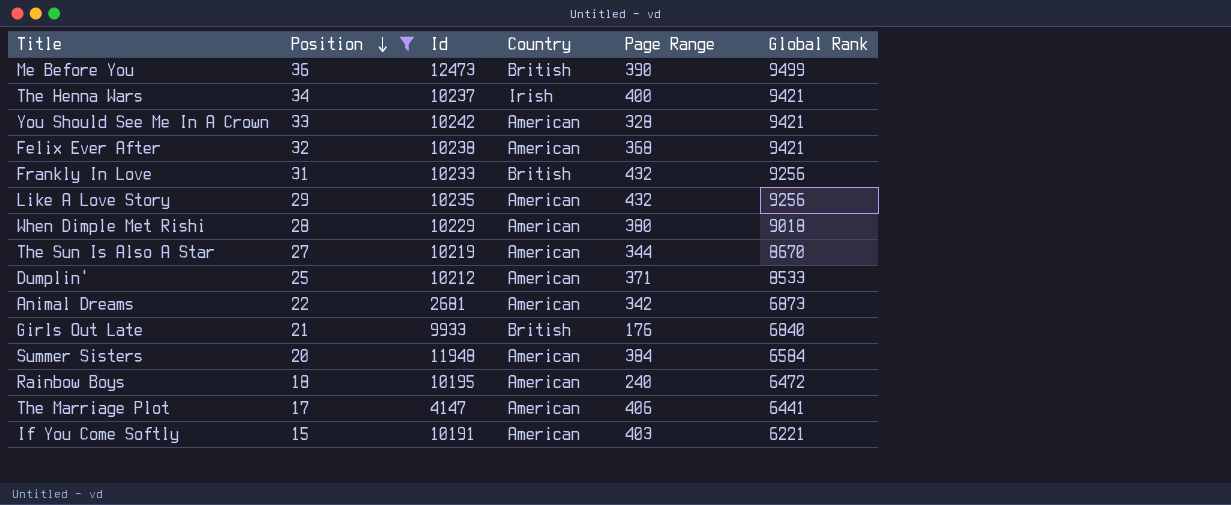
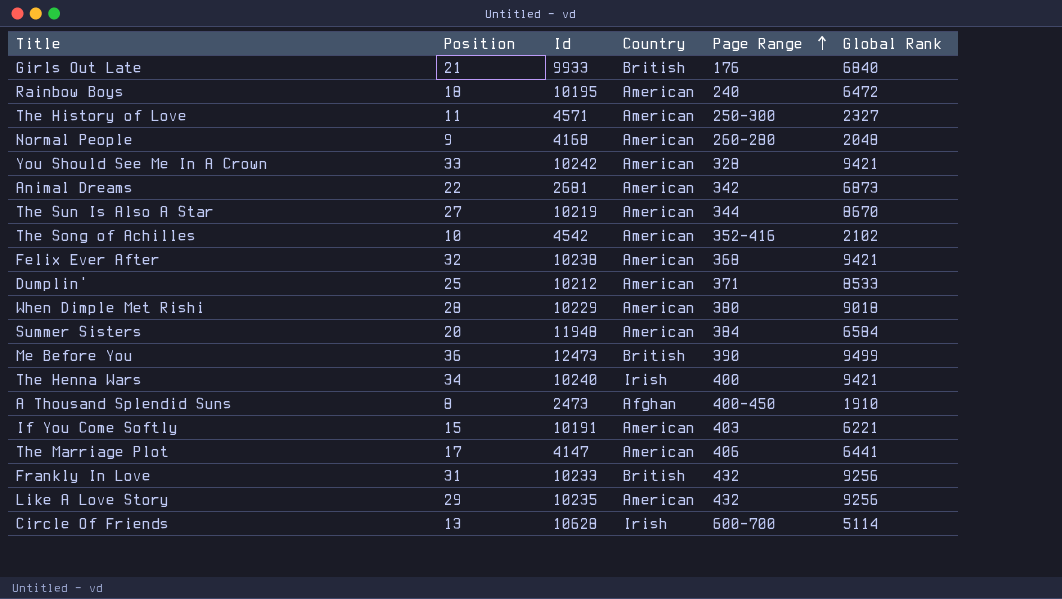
filter: Position >= 15 -> none
row order: Position descending -> Page Range ascending
The Henna Wars | Id: 10237 -> 10240

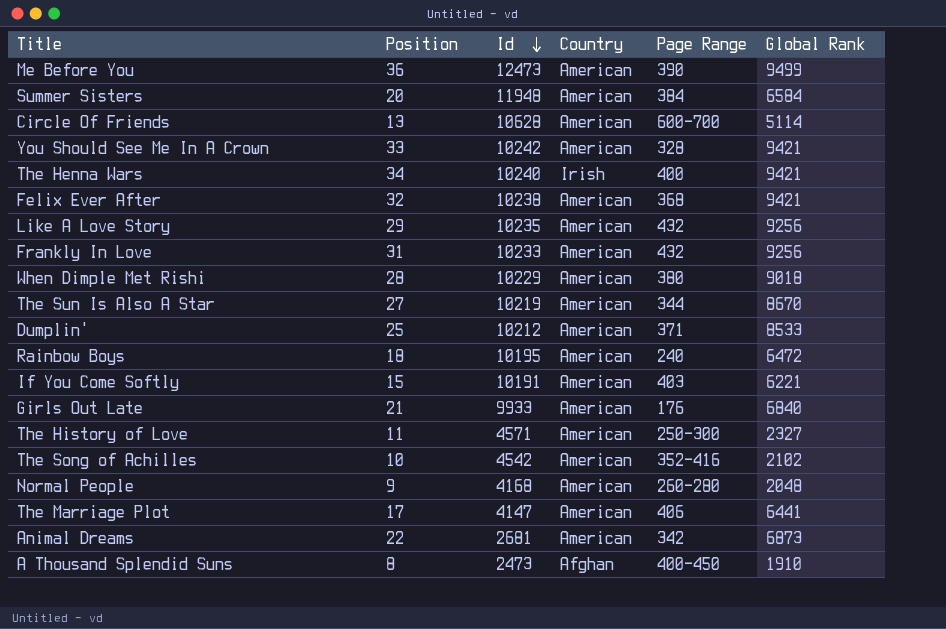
row order: Page Range ascending -> Id descending
Me Before You | Country: British -> American
Circle Of Friends | Country: Irish -> American
Frankly In Love | Country: British -> American
Girls Out Late | Country: British -> American

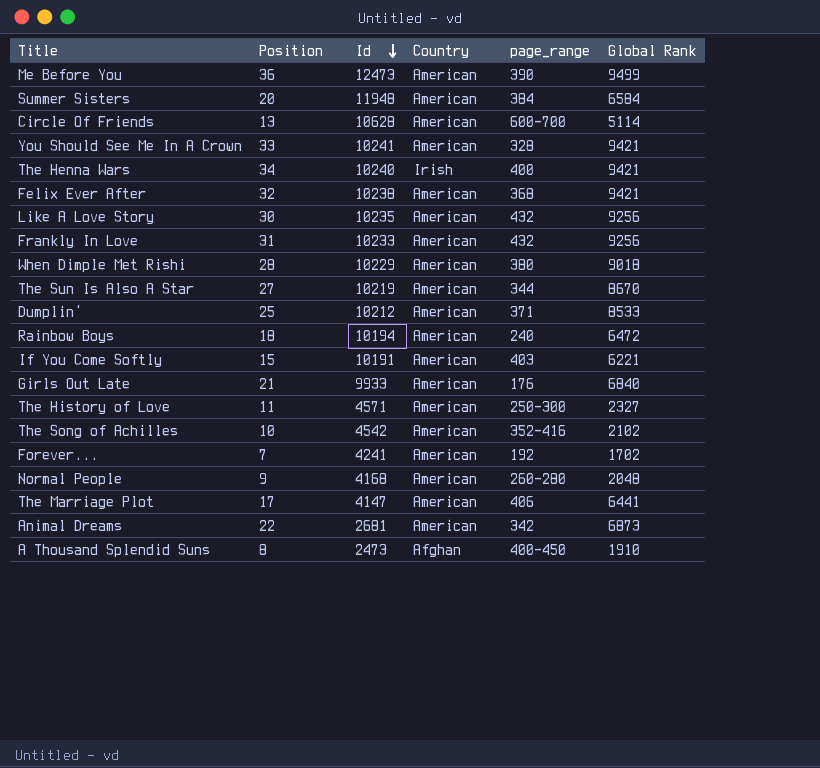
column name: Page Range -> page_range
You Should See Me In A Crown | Id: 10242 -> 10241
Like A Love Story | Position: 29 -> 30
Rainbow Boys | Id: 10195 -> 10194
row Forever...: none -> 7 | 4241 | American | 192 | 1702

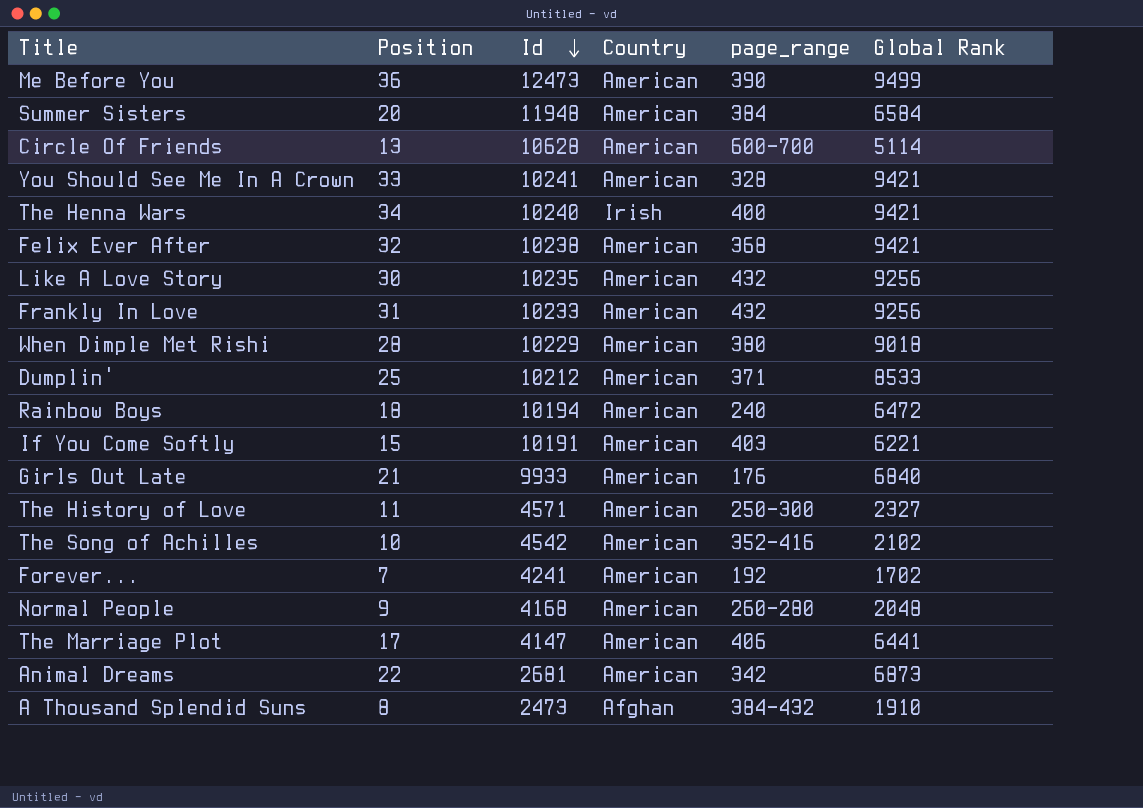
row The Sun Is Also A Star: 27 | 10219 | American | 344 | 8670 -> none
A Thousand Splendid Suns | page_range: 400-450 -> 384-432

